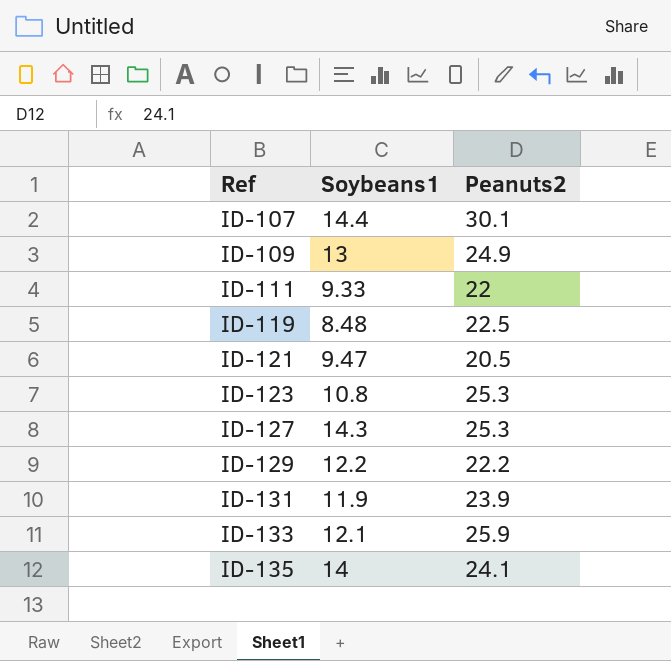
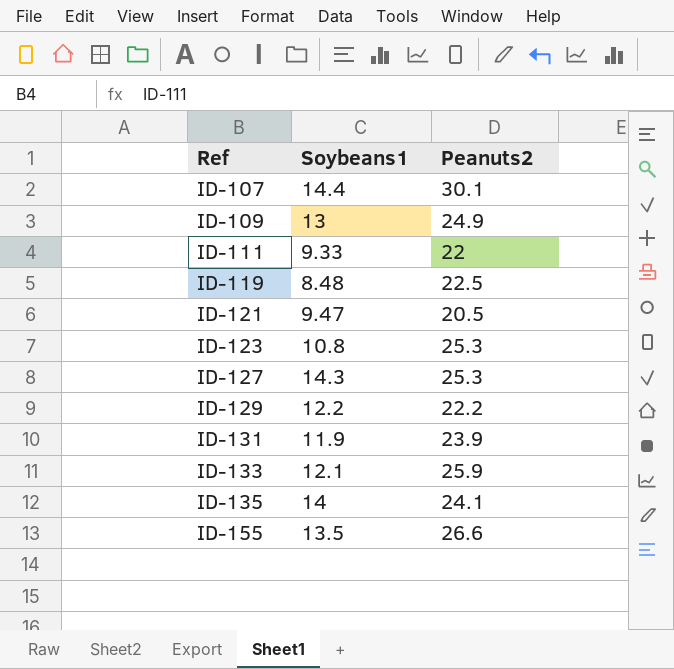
row ID-155: none -> 13.5 | 26.6

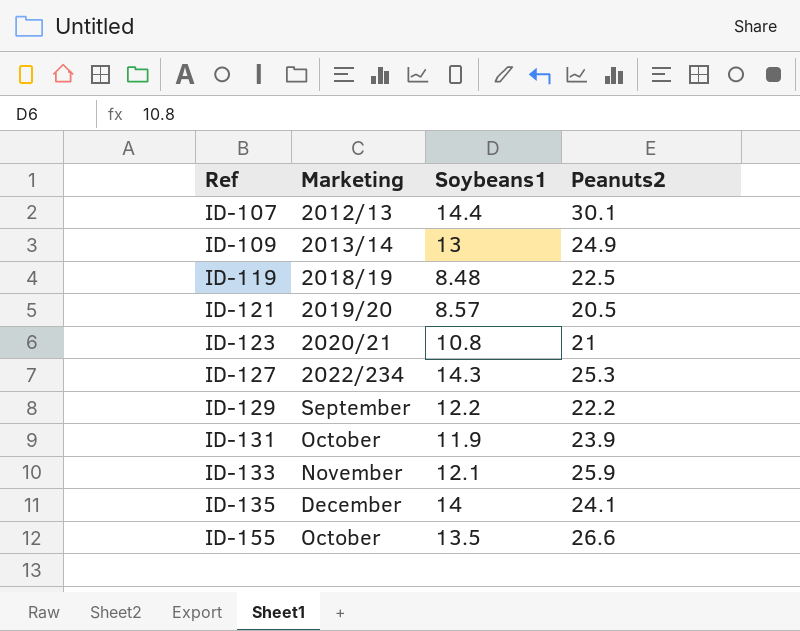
column Marketing | position: none -> 2
row ID-111: 9.33 | 22 -> none
ID-121 | Soybeans1: 9.47 -> 8.57
ID-123 | Peanuts2: 25.3 -> 21

